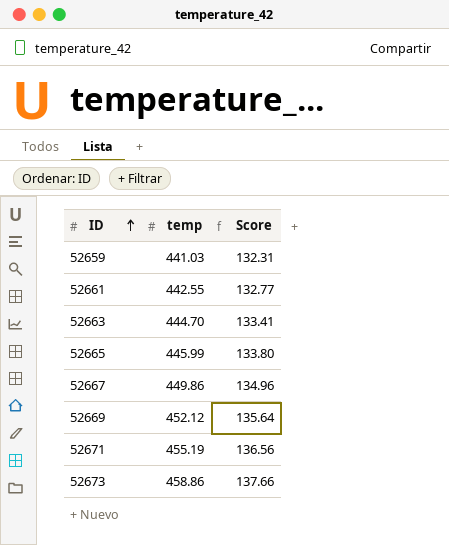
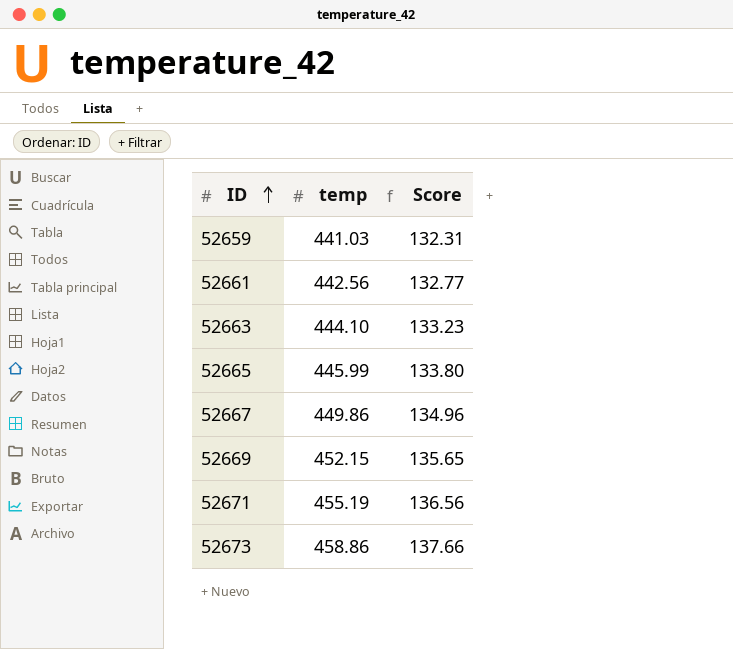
52661 | temp: 442.55 -> 442.56
52663 | temp: 444.70 -> 444.10
52663 | Score: 133.41 -> 133.23
52669 | temp: 452.12 -> 452.15
52669 | Score: 135.64 -> 135.65

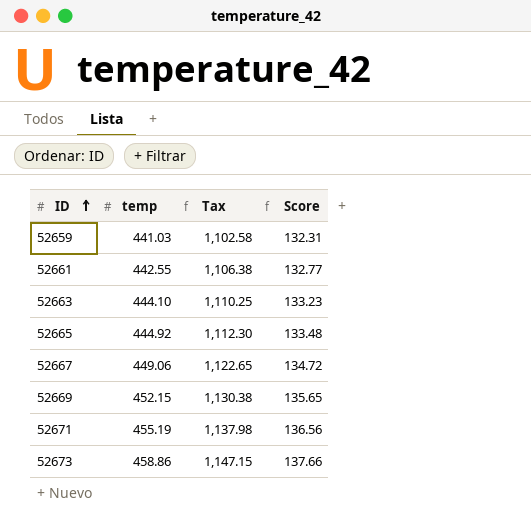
column Tax | formula: none -> [temp] * 2.5
52661 | temp: 442.56 -> 442.55
52665 | temp: 445.99 -> 444.92
52665 | Score: 133.80 -> 133.48
52667 | temp: 449.86 -> 449.06
52667 | Score: 134.96 -> 134.72

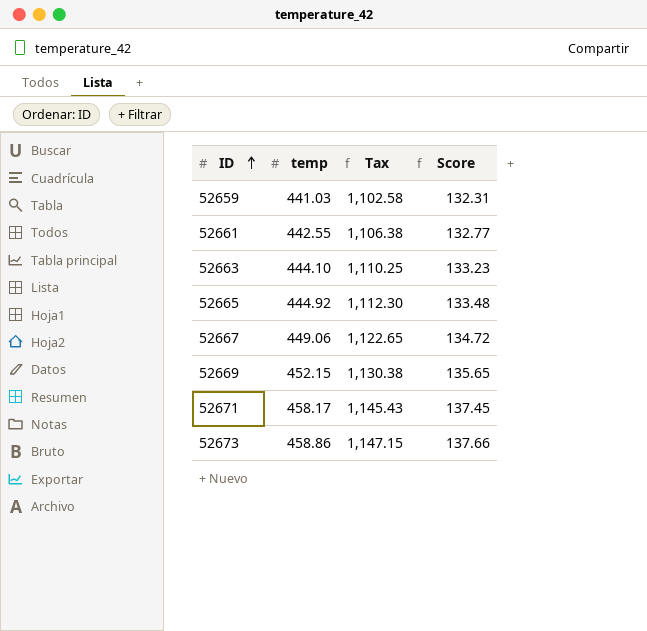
52671 | temp: 455.19 -> 458.17
52671 | Tax: 1,137.98 -> 1,145.43
52671 | Score: 136.56 -> 137.45

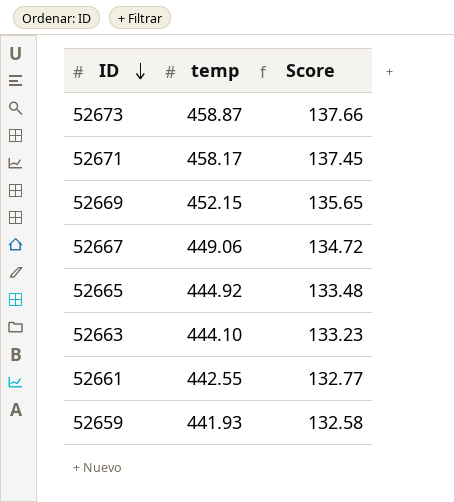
row order: ID ascending -> ID descending
column Tax | formula: [temp] * 2.5 -> none
52673 | temp: 458.86 -> 458.87
52659 | temp: 441.03 -> 441.93
52659 | Score: 132.31 -> 132.58

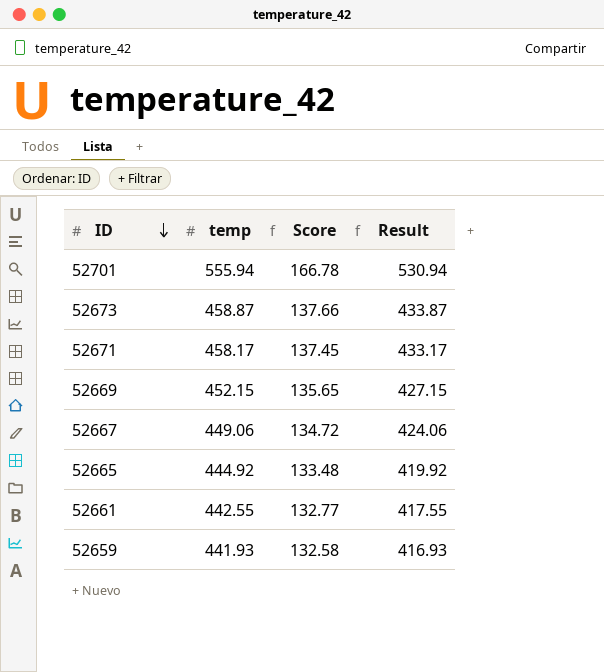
column Result | formula: none -> [temp] - 25
row 52663: 444.10 | 133.23 -> none
row 52701: none -> 555.94 | 166.78 | 530.94

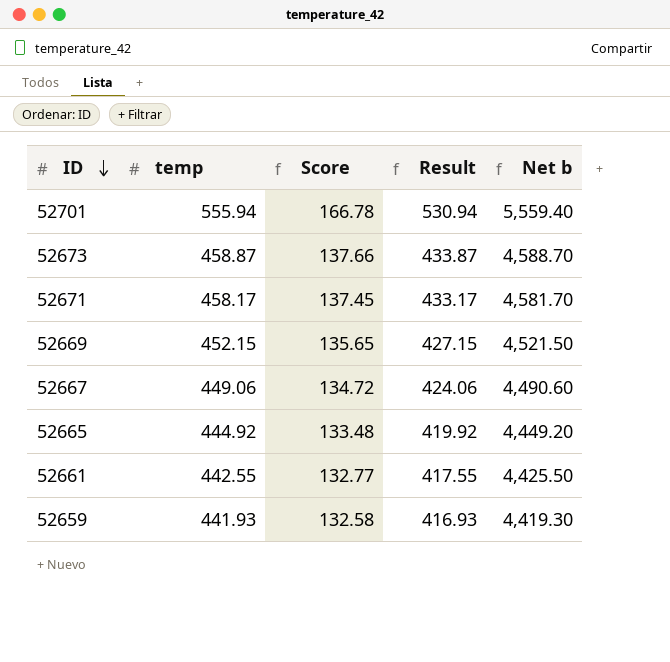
column Net b | formula: none -> [temp] * 10

